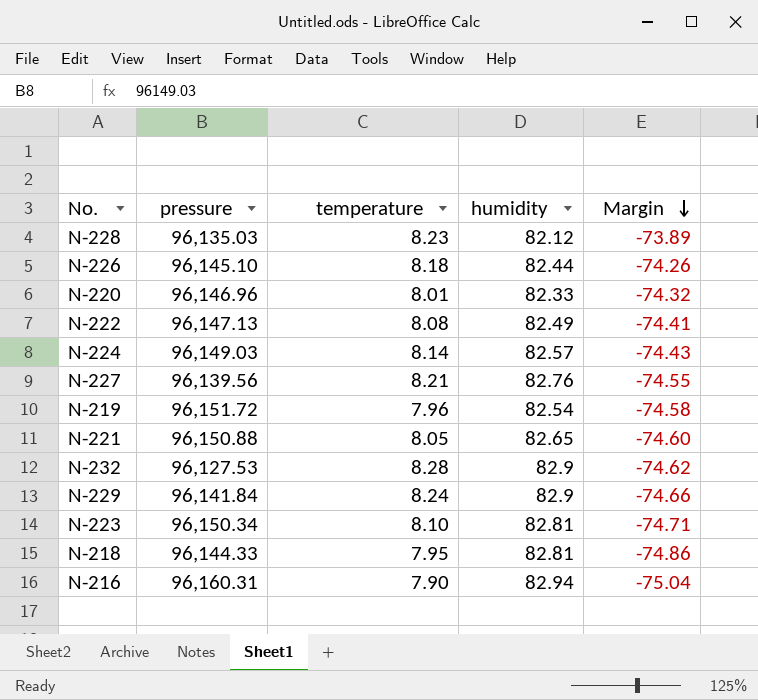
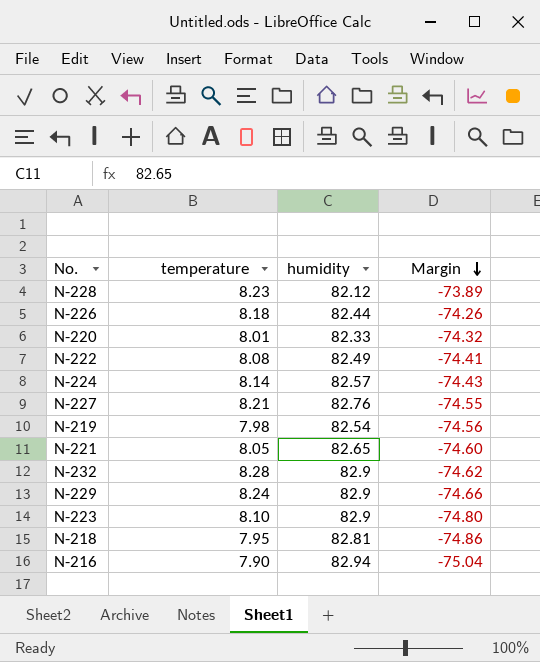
column pressure | position: 2 -> none
N-219 | temperature: 7.96 -> 7.98
N-219 | Margin: -74.58 -> -74.56
N-223 | humidity: 82.81 -> 82.9
N-223 | Margin: -74.71 -> -74.80

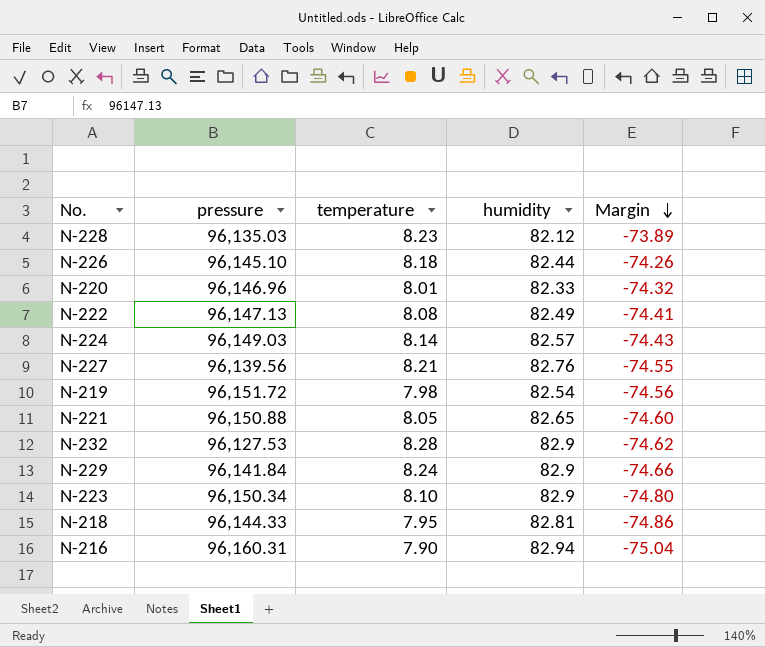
column pressure | position: none -> 2

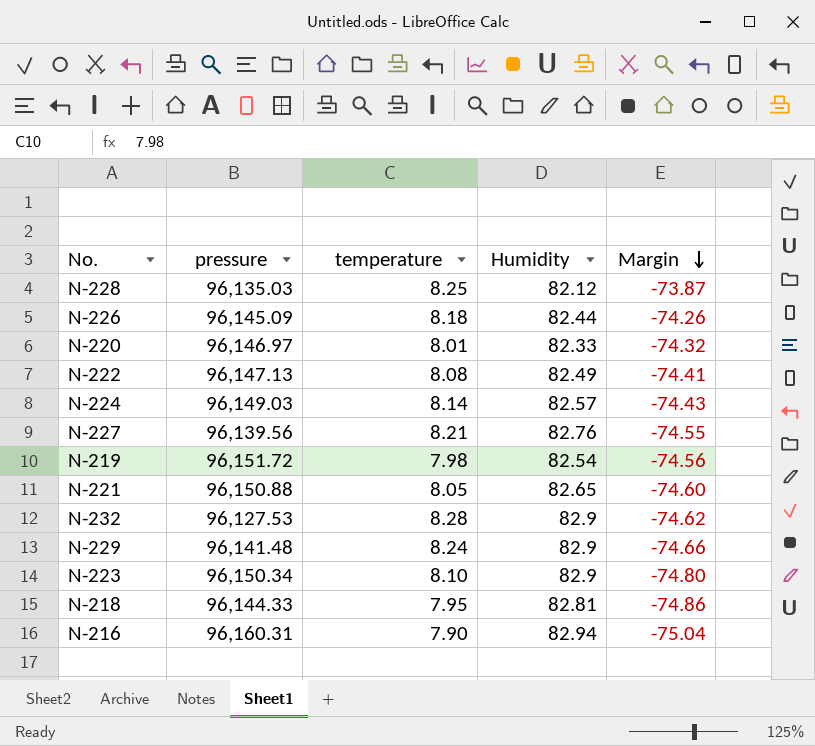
column name: humidity -> Humidity
N-228 | temperature: 8.23 -> 8.25
N-228 | Margin: -73.89 -> -73.87
N-226 | pressure: 96,145.10 -> 96,145.09
N-220 | pressure: 96,146.96 -> 96,146.97
N-229 | pressure: 96,141.84 -> 96,141.48

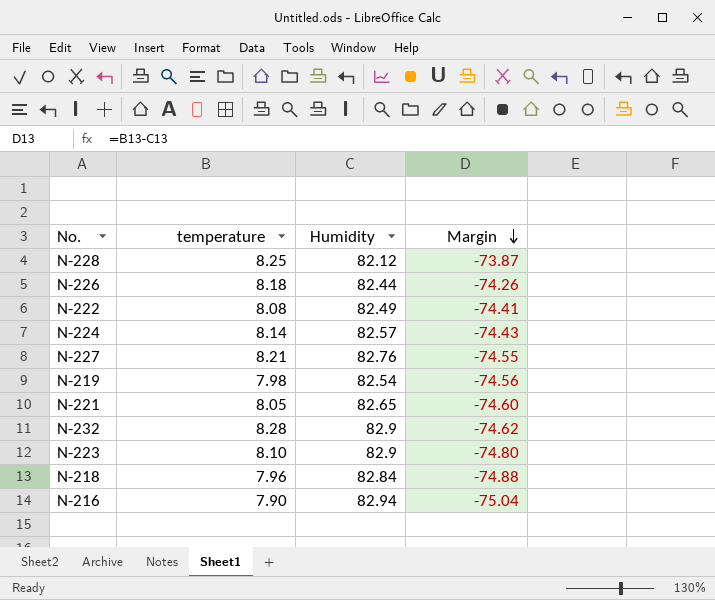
column pressure | position: 2 -> none
row N-220: 96,146.97 | 8.01 | 82.33 | -74.32 -> none
row N-229: 96,141.48 | 8.24 | 82.9 | -74.66 -> none
N-218 | temperature: 7.95 -> 7.96
N-218 | Humidity: 82.81 -> 82.84
N-218 | Margin: -74.86 -> -74.88

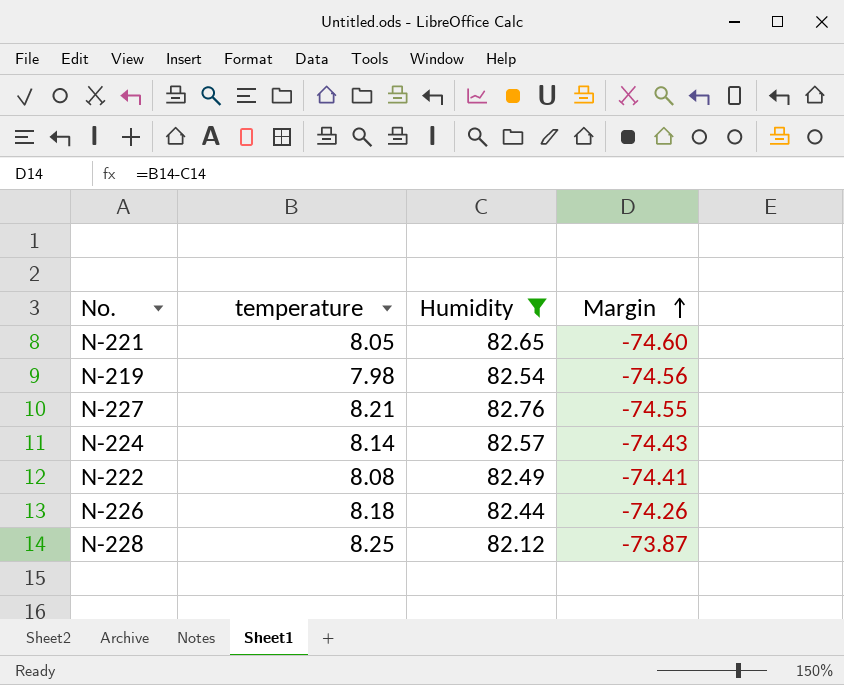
filter: none -> Humidity <= 82.76
row order: Margin descending -> Margin ascending

